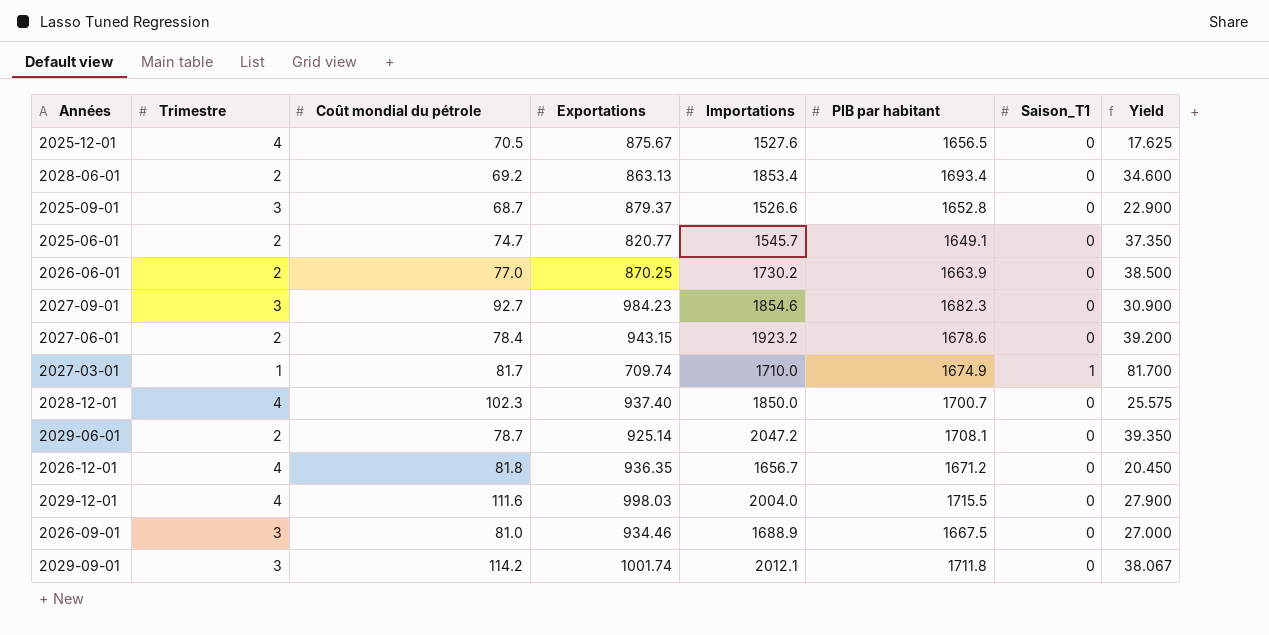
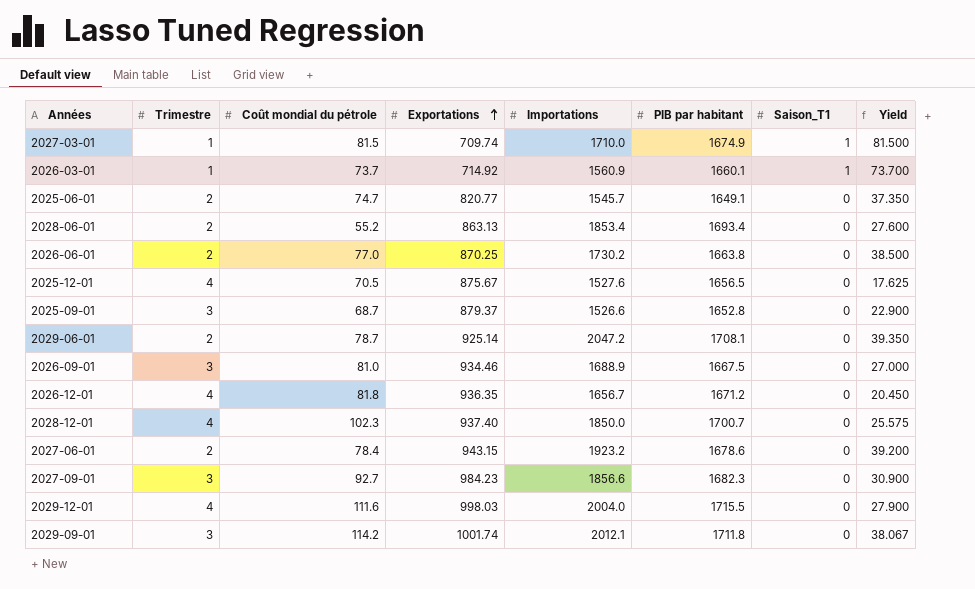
row order: none -> Exportations ascending
2027-03-01 | Coût mondial du pétrole: 81.7 -> 81.5
2027-03-01 | Yield: 81.700 -> 81.500
row 2026-03-01: none -> 1 | 73.7 | 714.92 | 1560.9 | 1660.1 | 1 | 73.700
2028-06-01 | Coût mondial du pétrole: 69.2 -> 55.2
2028-06-01 | Yield: 34.600 -> 27.600
2026-06-01 | PIB par habitant: 1663.9 -> 1663.8
2027-09-01 | Importations: 1854.6 -> 1856.6

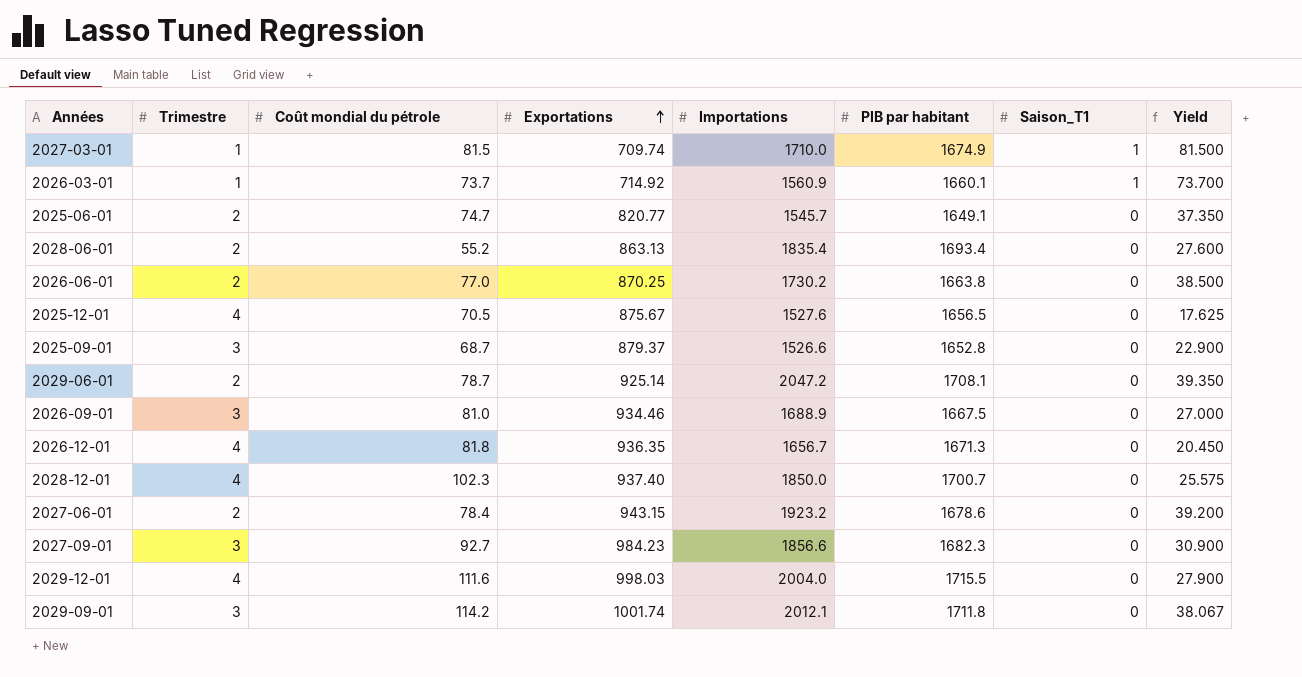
2028-06-01 | Importations: 1853.4 -> 1835.4
2026-12-01 | PIB par habitant: 1671.2 -> 1671.3

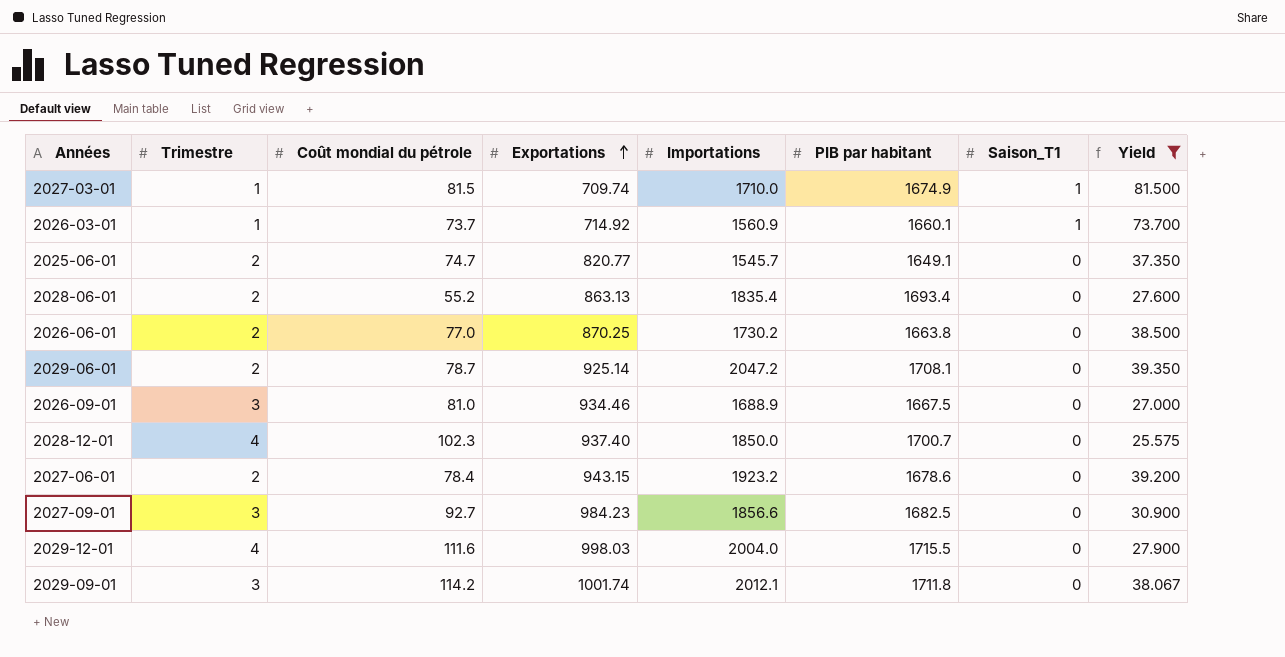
filter: none -> Yield >= 25.575
2027-09-01 | PIB par habitant: 1682.3 -> 1682.5

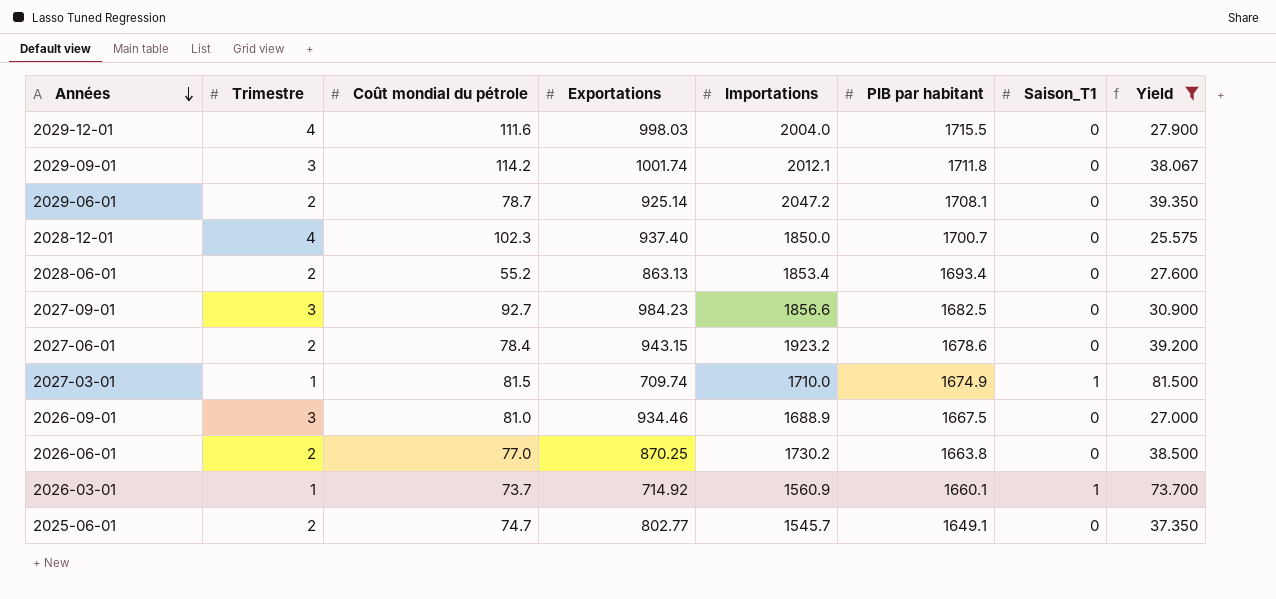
row order: Exportations ascending -> Années descending
2028-06-01 | Importations: 1835.4 -> 1853.4
2025-06-01 | Exportations: 820.77 -> 802.77

